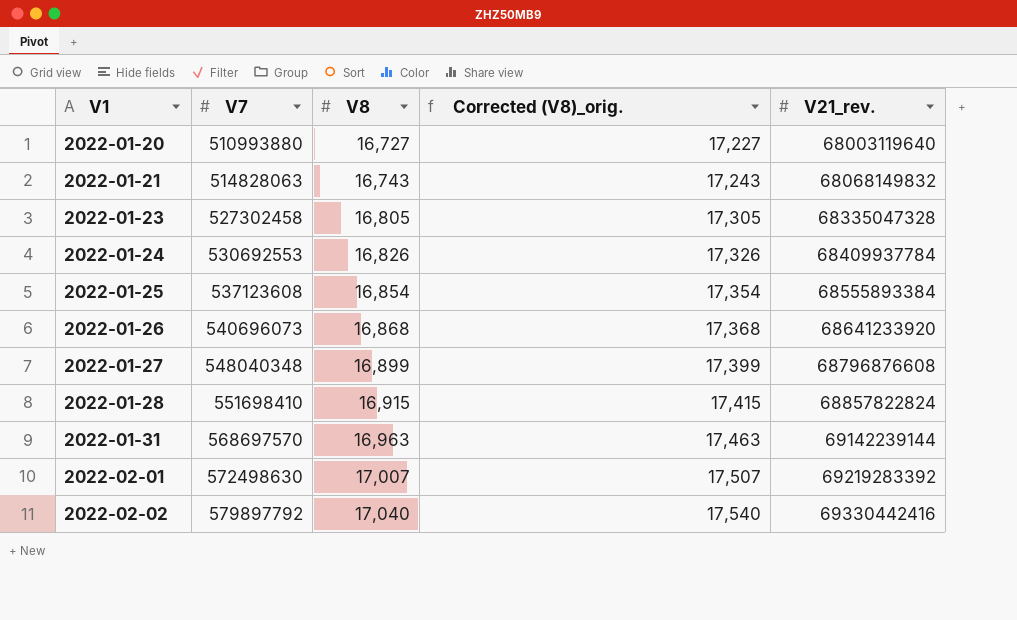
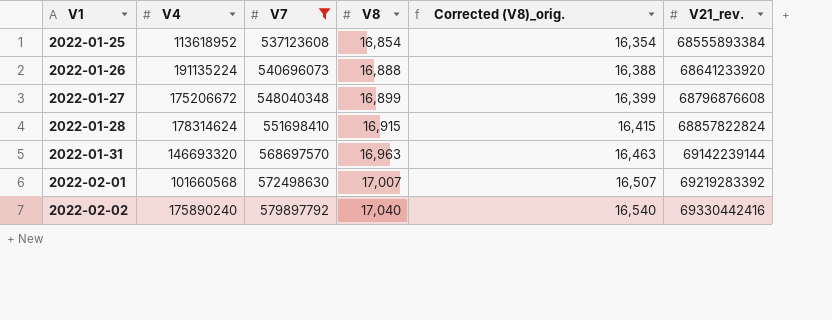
filter: none -> V7 >= 537123608
column V4 | position: none -> 2
column Corrected (V8)_orig. | formula: [V8] + 500 -> [V8] - 500
2022-01-26 | V8: 16,868 -> 16,888

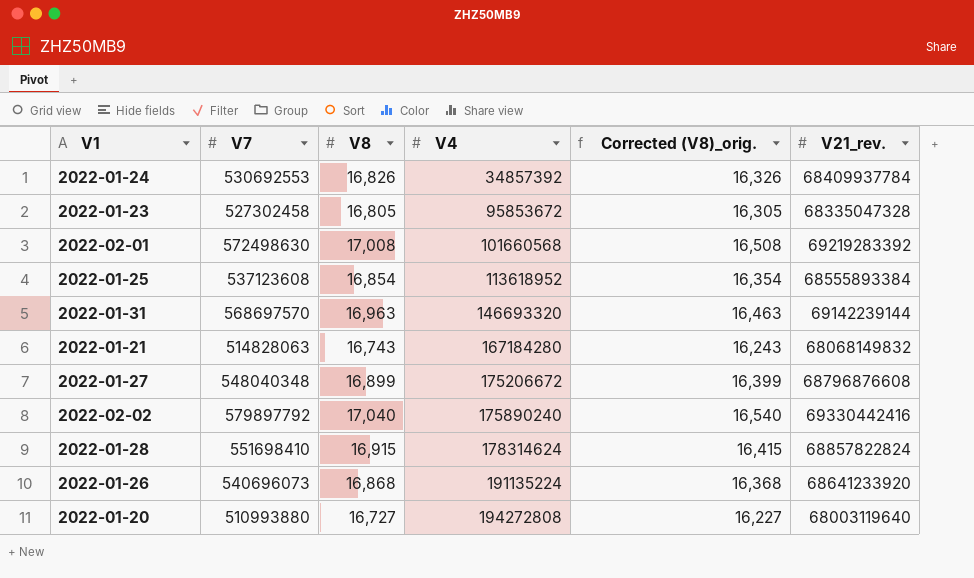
filter: V7 >= 537123608 -> none
row order: V1 ascending -> V4 ascending
column V4 | position: 2 -> 4
2022-02-01 | V8: 17,007 -> 17,008
2022-02-01 | Corrected (V8)_orig.: 16,507 -> 16,508
2022-01-26 | V8: 16,888 -> 16,868
2022-01-26 | Corrected (V8)_orig.: 16,388 -> 16,368

